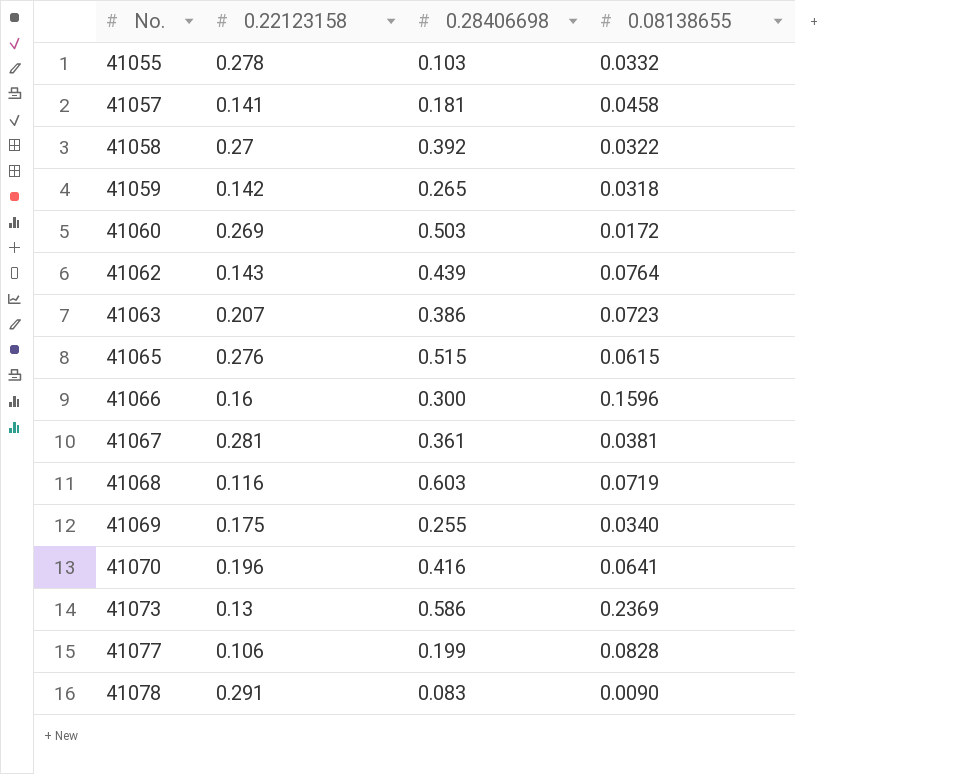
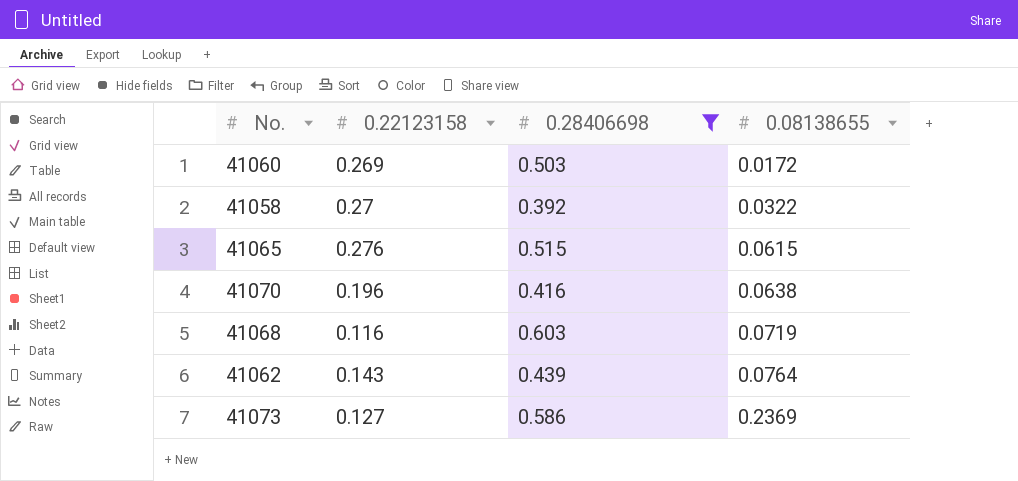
filter: none -> 0.28406698 >= 0.392
row order: No. ascending -> 0.08138655 ascending
41070 | 0.08138655: 0.0641 -> 0.0638
41073 | 0.22123158: 0.13 -> 0.127

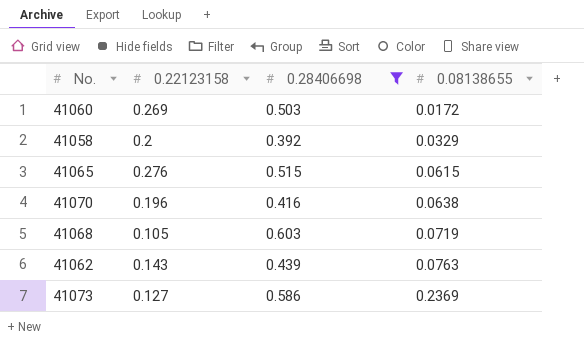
41058 | 0.22123158: 0.27 -> 0.2
41058 | 0.08138655: 0.0322 -> 0.0329
41068 | 0.22123158: 0.116 -> 0.105
41062 | 0.08138655: 0.0764 -> 0.0763

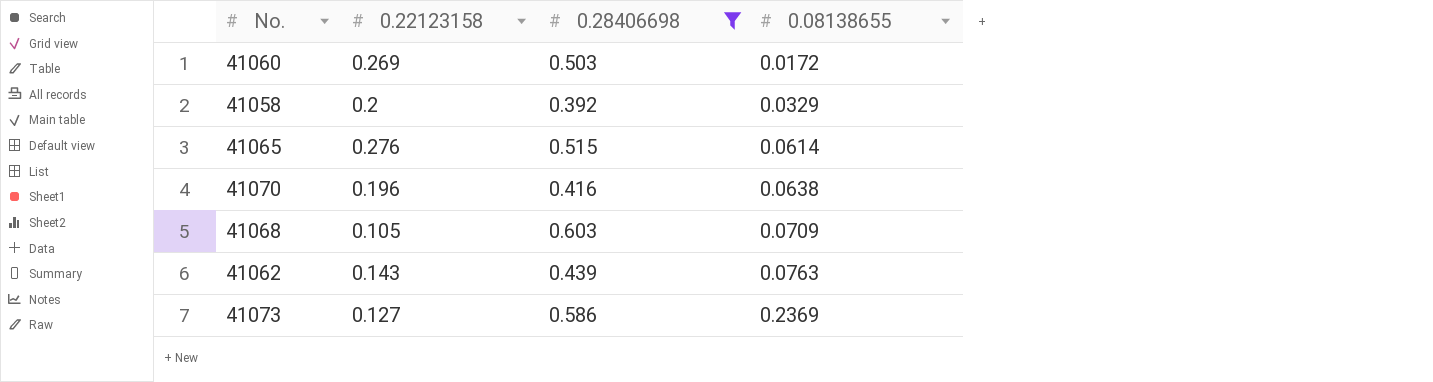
41065 | 0.08138655: 0.0615 -> 0.0614
41068 | 0.08138655: 0.0719 -> 0.0709

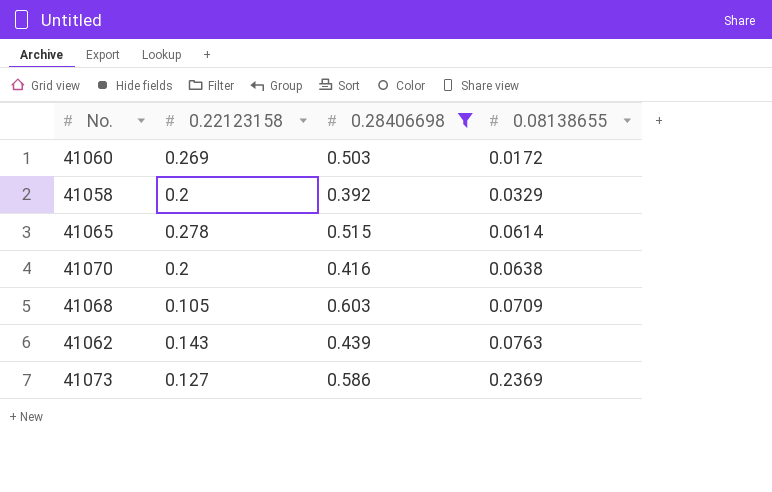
41065 | 0.22123158: 0.276 -> 0.278
41070 | 0.22123158: 0.196 -> 0.2

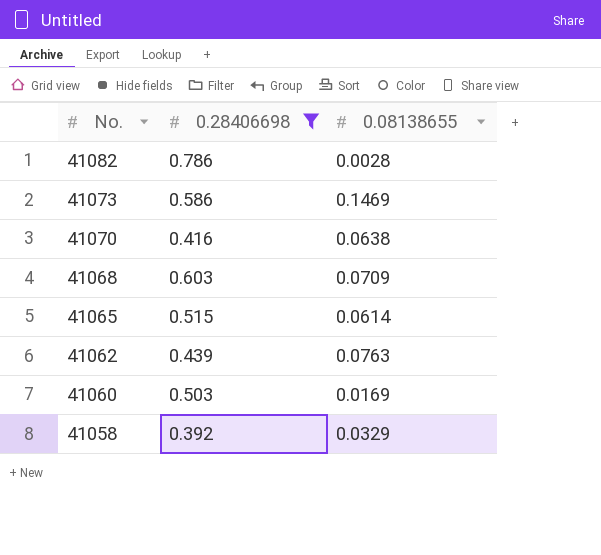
row order: 0.08138655 ascending -> No. descending
column 0.22123158 | position: 2 -> none
row 41082: none -> 0.786 | 0.0028
41073 | 0.08138655: 0.2369 -> 0.1469
41060 | 0.08138655: 0.0172 -> 0.0169

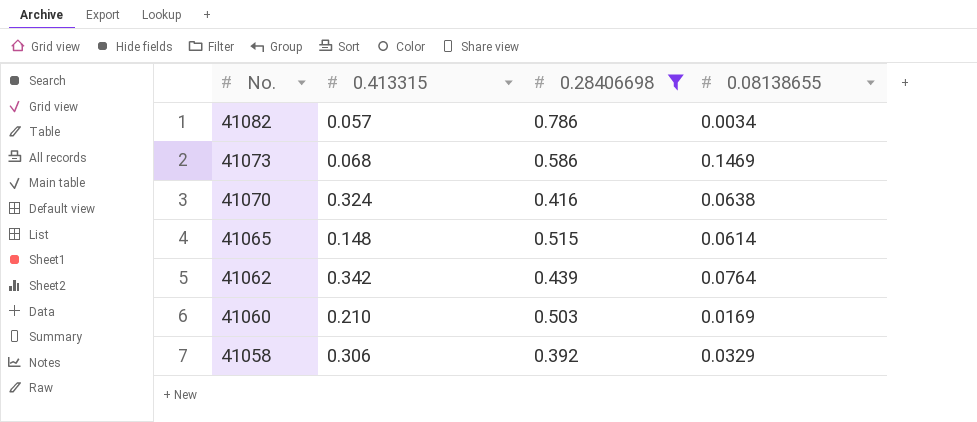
column 0.413315 | position: none -> 2
row 41068: 0.603 | 0.0709 -> none
41082 | 0.08138655: 0.0028 -> 0.0034
41062 | 0.08138655: 0.0763 -> 0.0764

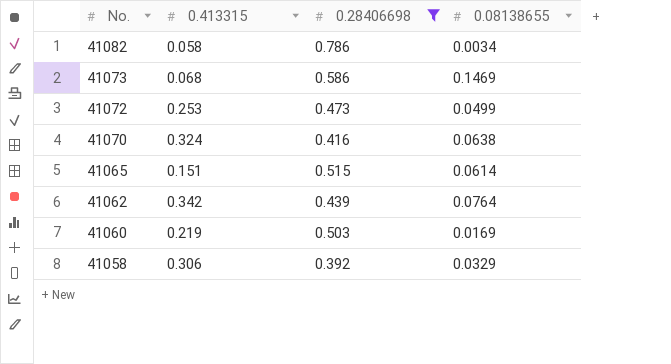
41082 | 0.413315: 0.057 -> 0.058
row 41072: none -> 0.253 | 0.473 | 0.0499
41065 | 0.413315: 0.148 -> 0.151
41060 | 0.413315: 0.210 -> 0.219

